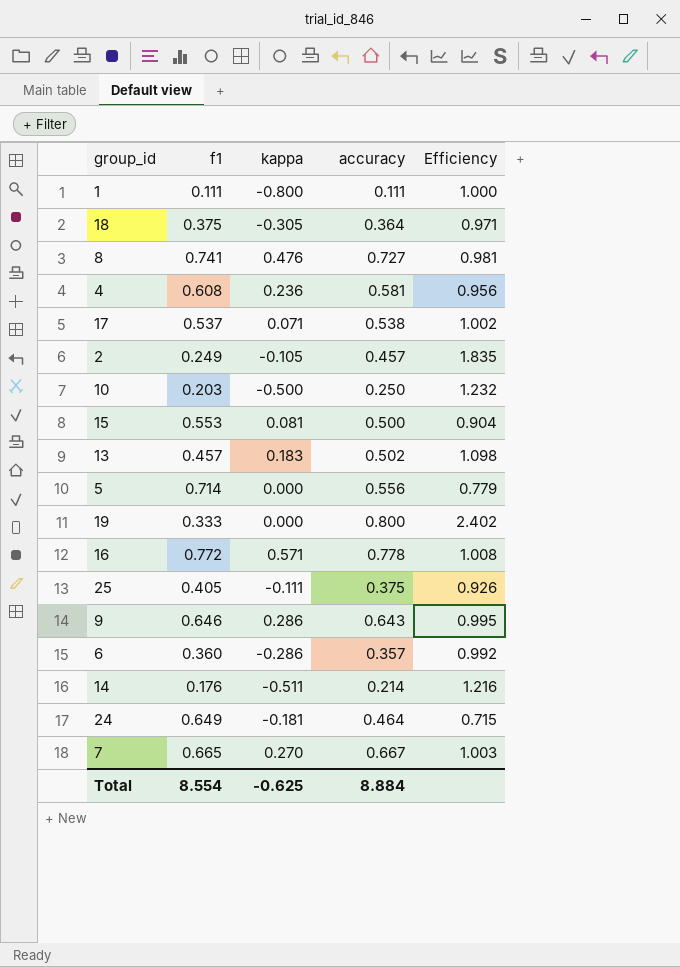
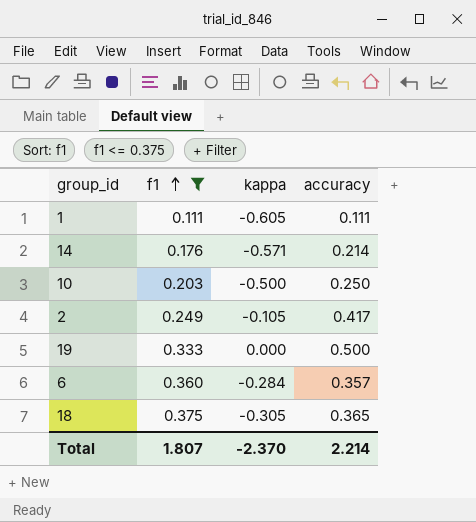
filter: none -> f1 <= 0.375
row order: none -> f1 ascending
column Efficiency | formula: [accuracy] / [f1] -> none
1 | kappa: -0.800 -> -0.605
14 | kappa: -0.511 -> -0.571
2 | accuracy: 0.457 -> 0.417
19 | accuracy: 0.800 -> 0.500
6 | kappa: -0.286 -> -0.284
18 | accuracy: 0.364 -> 0.365
Total | f1: 8.554 -> 1.807
Total | kappa: -0.625 -> -2.370
Total | accuracy: 8.884 -> 2.214

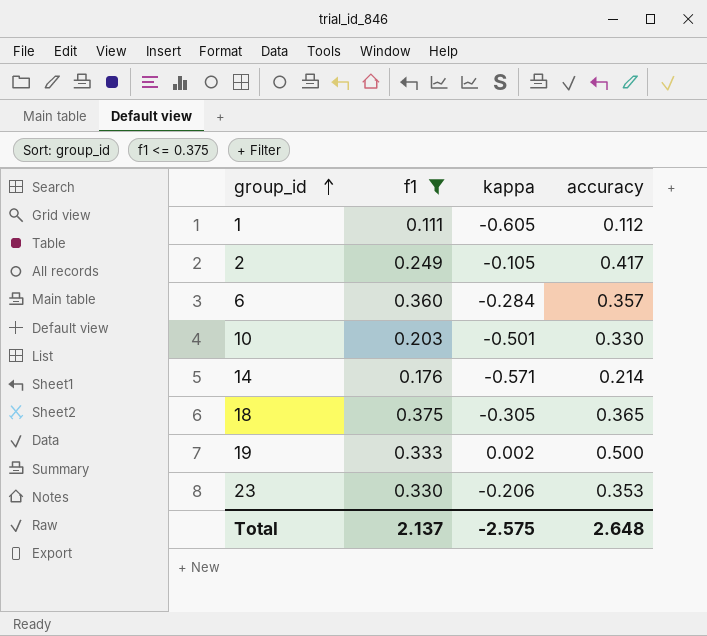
row order: f1 ascending -> group_id ascending
1 | accuracy: 0.111 -> 0.112
10 | kappa: -0.500 -> -0.501
10 | accuracy: 0.250 -> 0.330
19 | kappa: 0.000 -> 0.002
row 23: none -> 0.330 | -0.206 | 0.353
Total | f1: 1.807 -> 2.137
Total | kappa: -2.370 -> -2.575
Total | accuracy: 2.214 -> 2.648

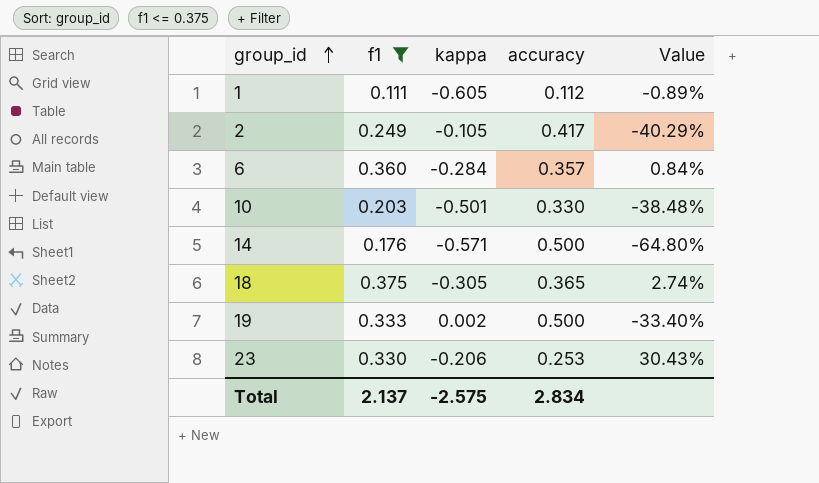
column Value | formula: none -> ([f1] - [accuracy]) / [accuracy]
14 | accuracy: 0.214 -> 0.500
23 | accuracy: 0.353 -> 0.253
Total | accuracy: 2.648 -> 2.834

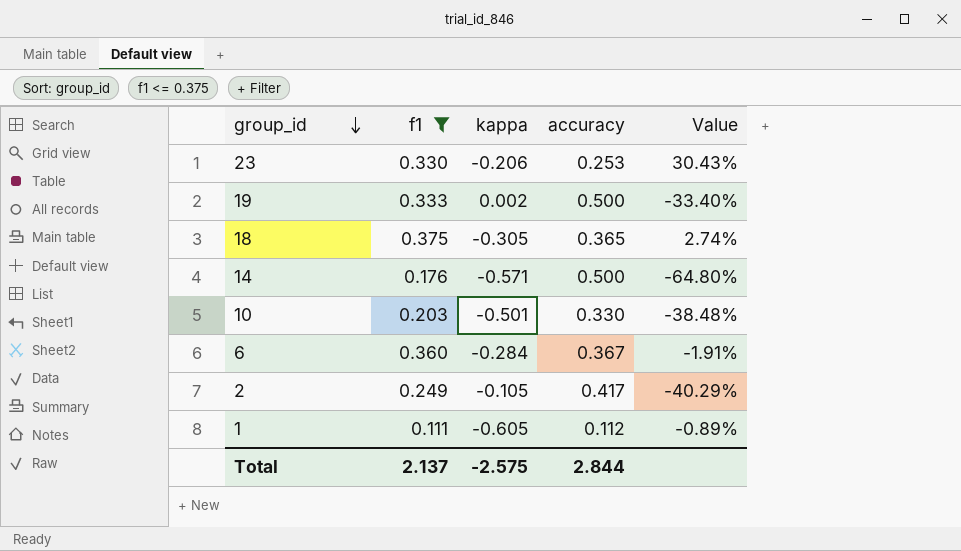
row order: group_id ascending -> group_id descending
6 | accuracy: 0.357 -> 0.367
6 | Value: 0.84% -> -1.91%
Total | accuracy: 2.834 -> 2.844

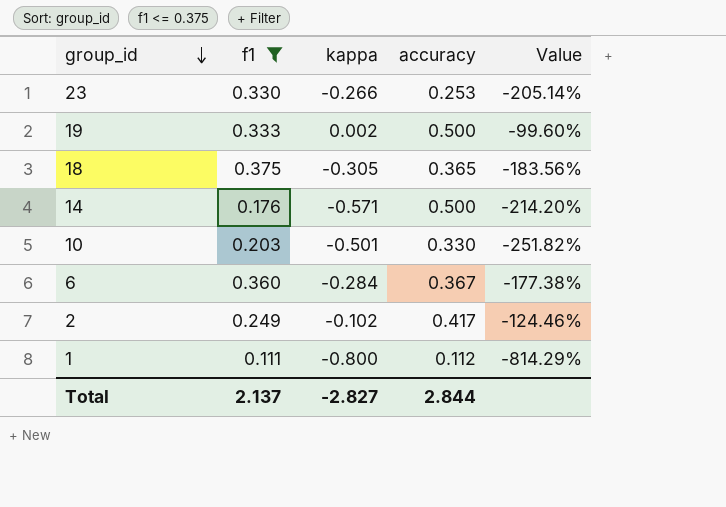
column Value | formula: ([f1] - [accuracy]) / [accuracy] -> ([kappa] - [accuracy]) / [accuracy]
23 | kappa: -0.206 -> -0.266
2 | kappa: -0.105 -> -0.102
1 | kappa: -0.605 -> -0.800
Total | kappa: -2.575 -> -2.827

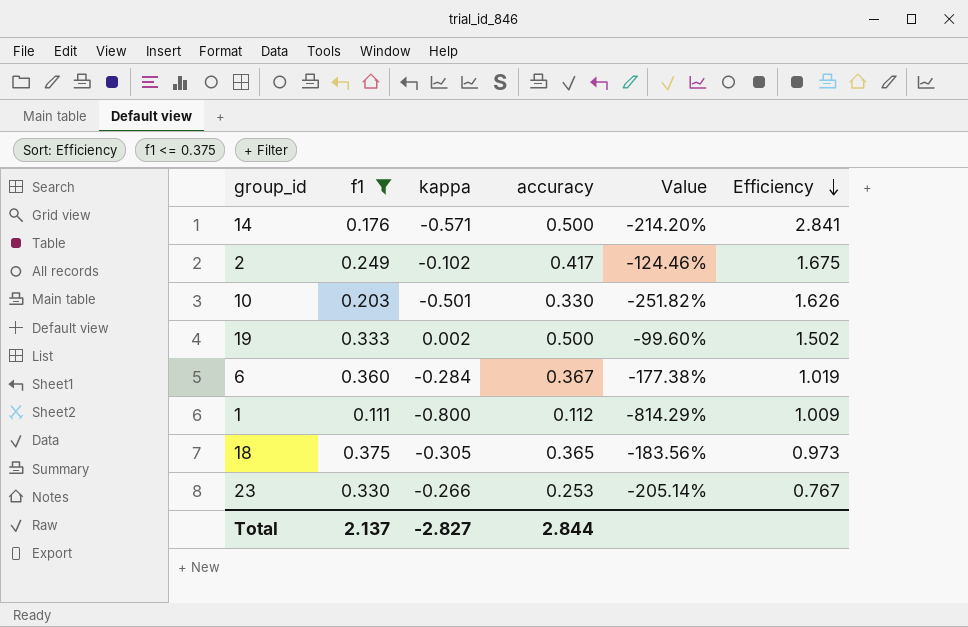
row order: group_id descending -> Efficiency descending
column Efficiency | formula: none -> [accuracy] / [f1]

